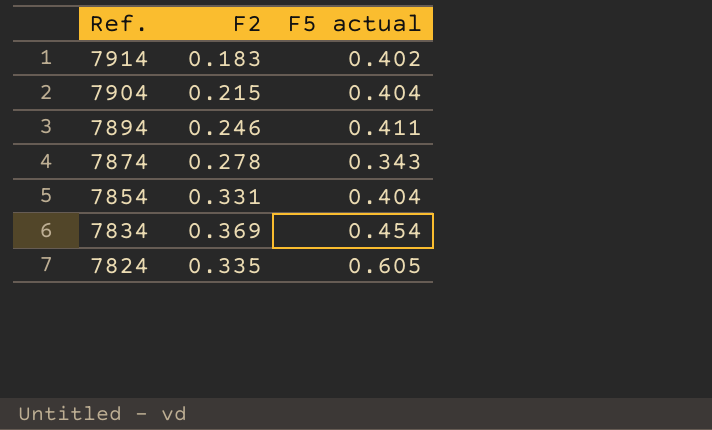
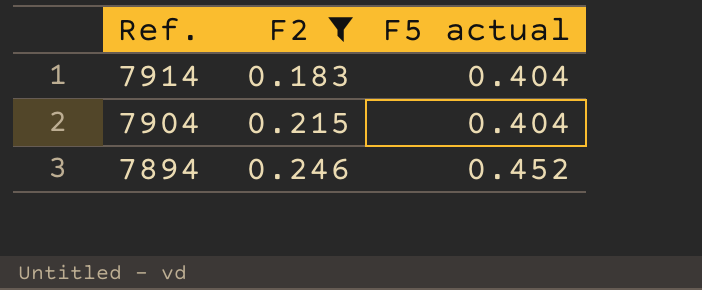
filter: none -> F2 <= 0.246
7914 | F5 actual: 0.402 -> 0.404
7894 | F5 actual: 0.411 -> 0.452

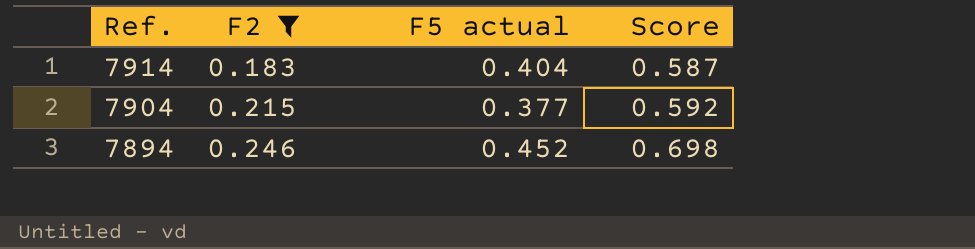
column Score | formula: none -> [F2] + [F5 actual]
7904 | F5 actual: 0.404 -> 0.377

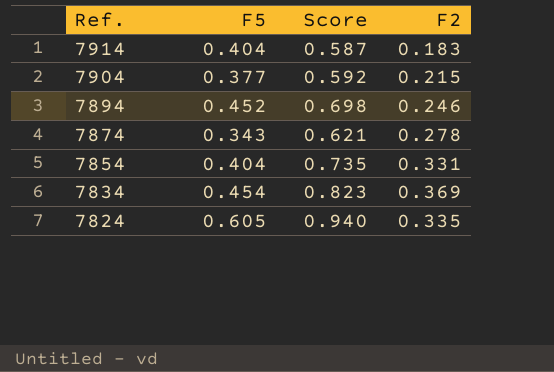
filter: F2 <= 0.246 -> none
column name: F5 actual -> F5
column F2 | position: 2 -> 4

